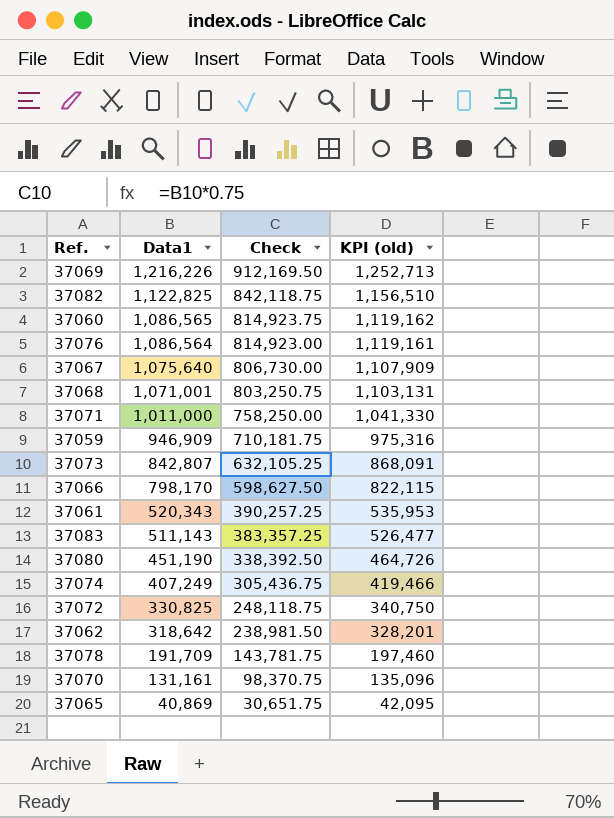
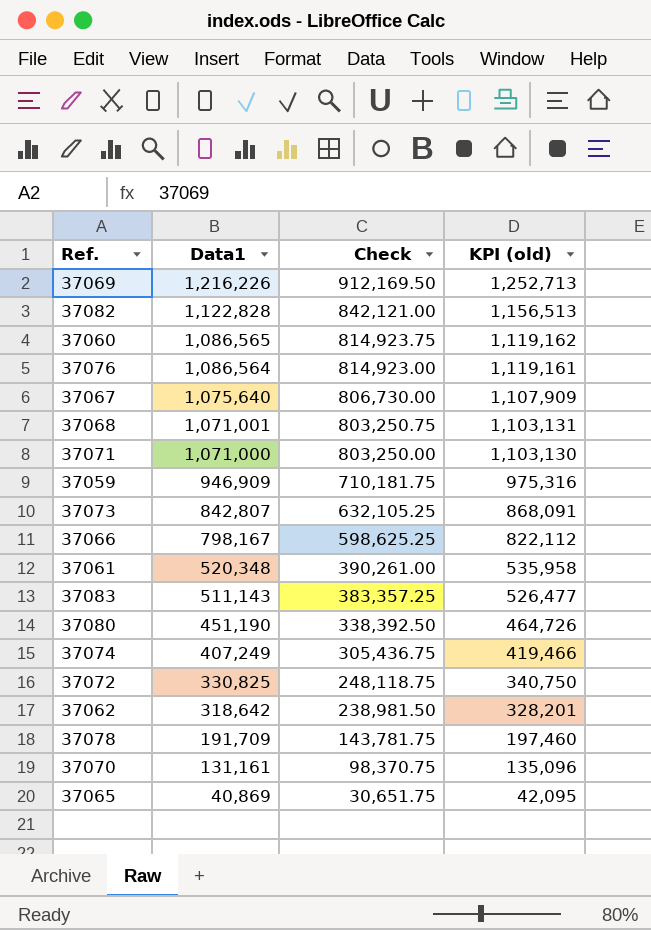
37082 | Data1: 1,122,825 -> 1,122,828
37082 | Check: 842,118.75 -> 842,121.00
37082 | KPI (old): 1,156,510 -> 1,156,513
37071 | Data1: 1,011,000 -> 1,071,000
37071 | Check: 758,250.00 -> 803,250.00
37071 | KPI (old): 1,041,330 -> 1,103,130
37066 | Data1: 798,170 -> 798,167
37066 | Check: 598,627.50 -> 598,625.25
37066 | KPI (old): 822,115 -> 822,112
37061 | Data1: 520,343 -> 520,348
37061 | Check: 390,257.25 -> 390,261.00
37061 | KPI (old): 535,953 -> 535,958

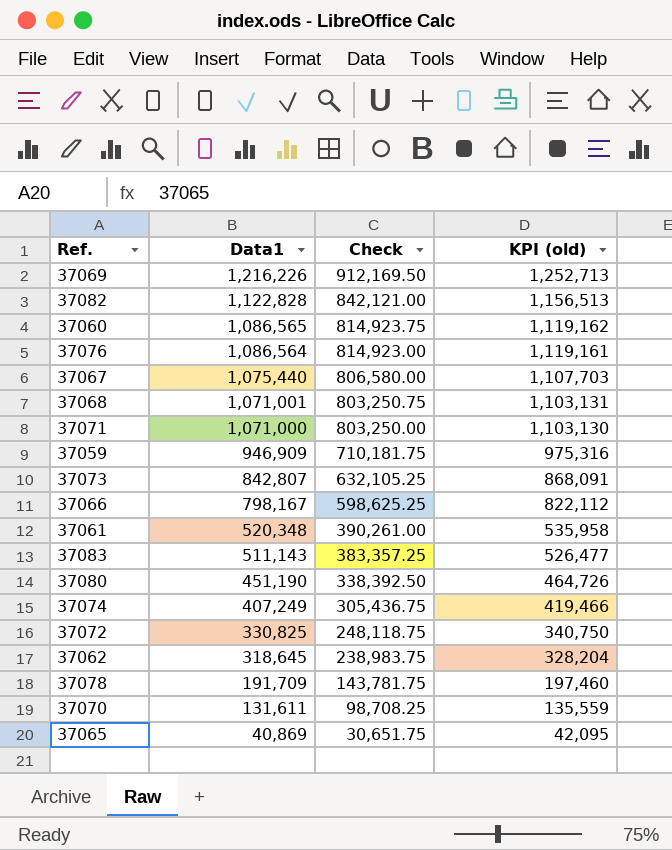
37067 | Data1: 1,075,640 -> 1,075,440
37067 | Check: 806,730.00 -> 806,580.00
37067 | KPI (old): 1,107,909 -> 1,107,703
37062 | Data1: 318,642 -> 318,645
37062 | Check: 238,981.50 -> 238,983.75
37062 | KPI (old): 328,201 -> 328,204
37070 | Data1: 131,161 -> 131,611
37070 | Check: 98,370.75 -> 98,708.25
37070 | KPI (old): 135,096 -> 135,559

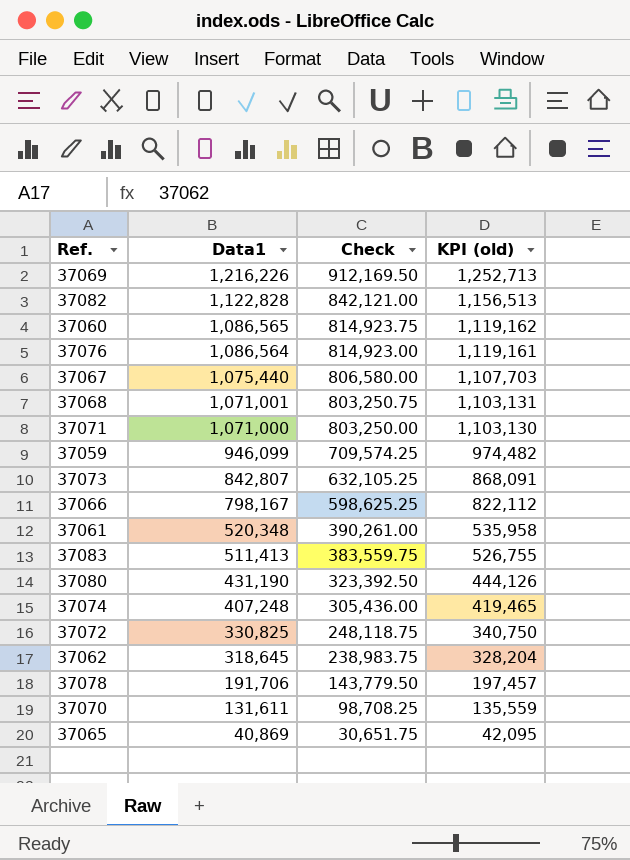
37059 | Data1: 946,909 -> 946,099
37059 | Check: 710,181.75 -> 709,574.25
37059 | KPI (old): 975,316 -> 974,482
37083 | Data1: 511,143 -> 511,413
37083 | Check: 383,357.25 -> 383,559.75
37083 | KPI (old): 526,477 -> 526,755
37080 | Data1: 451,190 -> 431,190
37080 | Check: 338,392.50 -> 323,392.50
37080 | KPI (old): 464,726 -> 444,126
37074 | Data1: 407,249 -> 407,248
37074 | Check: 305,436.75 -> 305,436.00
37074 | KPI (old): 419,466 -> 419,465
37078 | Data1: 191,709 -> 191,706
37078 | Check: 143,781.75 -> 143,779.50
37078 | KPI (old): 197,460 -> 197,457

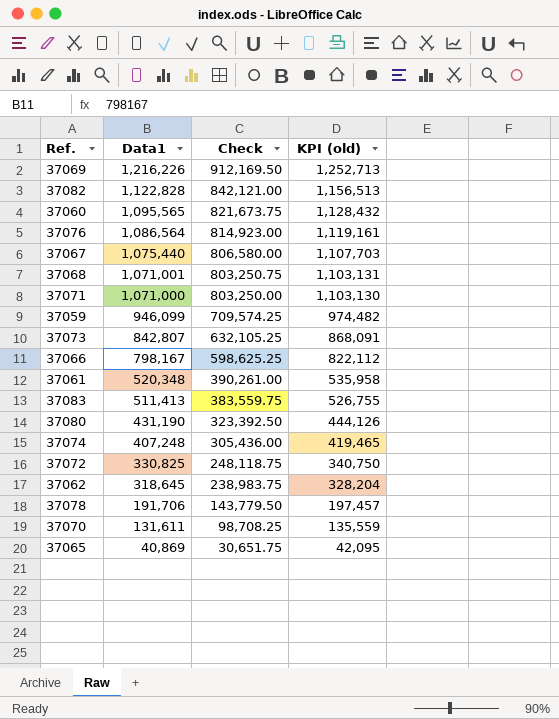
37060 | Data1: 1,086,565 -> 1,095,565
37060 | Check: 814,923.75 -> 821,673.75
37060 | KPI (old): 1,119,162 -> 1,128,432

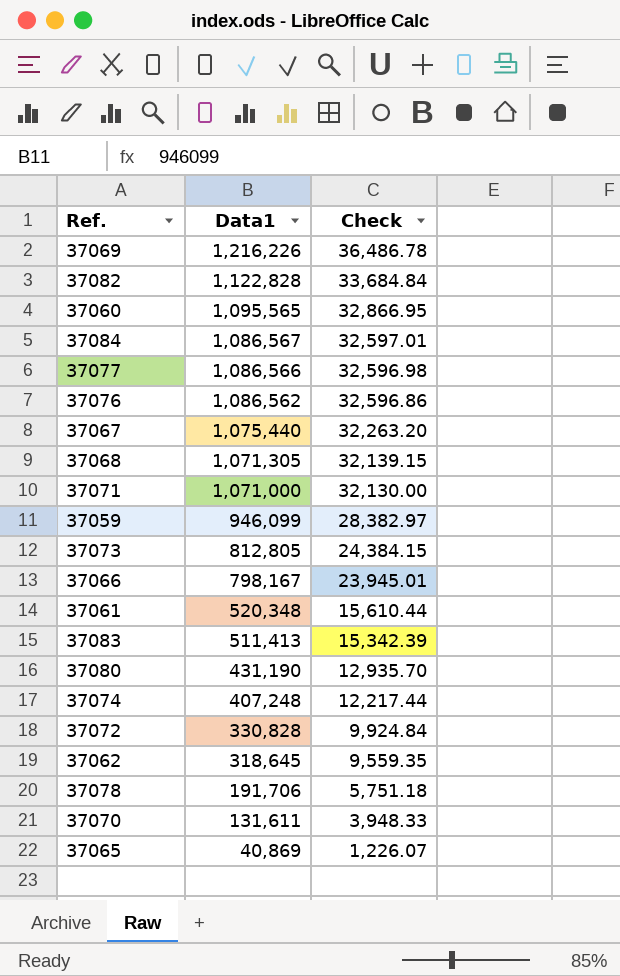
column KPI (old) | formula: [Data1] * 1.03 -> none
column Check | formula: [Data1] * 0.75 -> [Data1] * 0.03
row 37084: none -> 1,086,567 | 32,597.01
row 37077: none -> 1,086,566 | 32,596.98
37076 | Data1: 1,086,564 -> 1,086,562
37068 | Data1: 1,071,001 -> 1,071,305
37073 | Data1: 842,807 -> 812,805
37072 | Data1: 330,825 -> 330,828

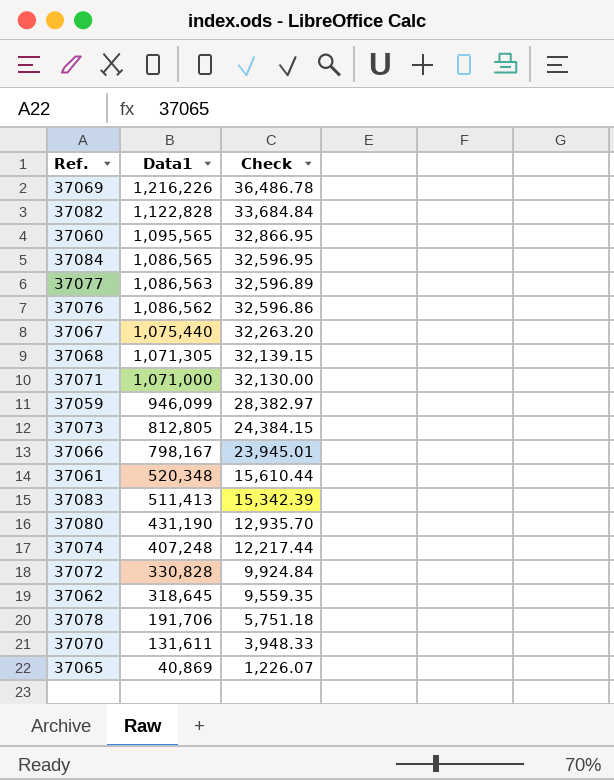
37084 | Data1: 1,086,567 -> 1,086,565
37084 | Check: 32,597.01 -> 32,596.95
37077 | Data1: 1,086,566 -> 1,086,563
37077 | Check: 32,596.98 -> 32,596.89

